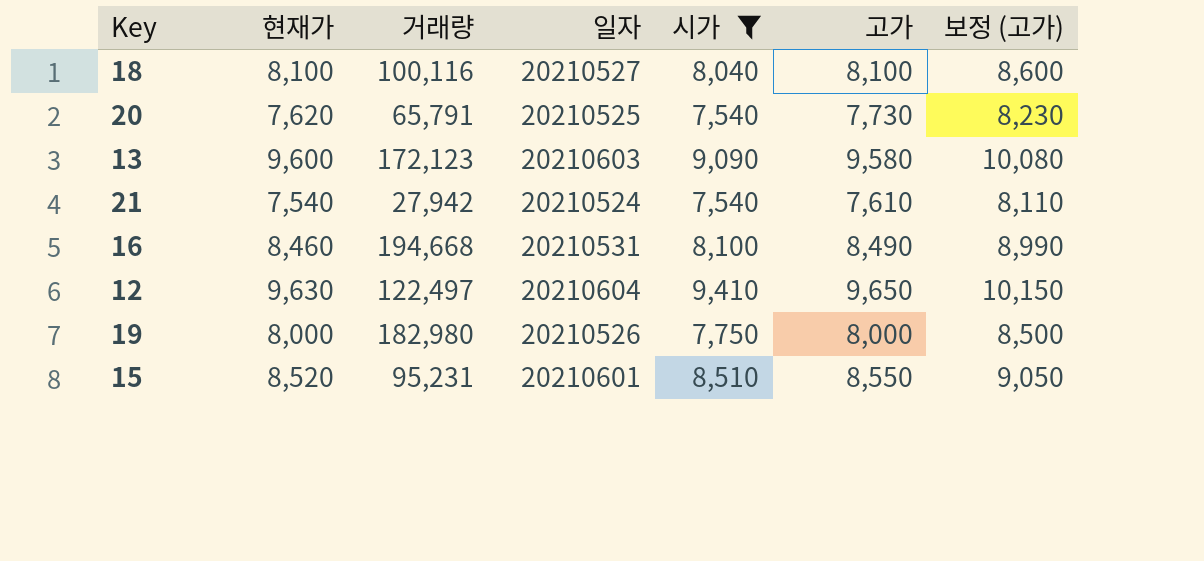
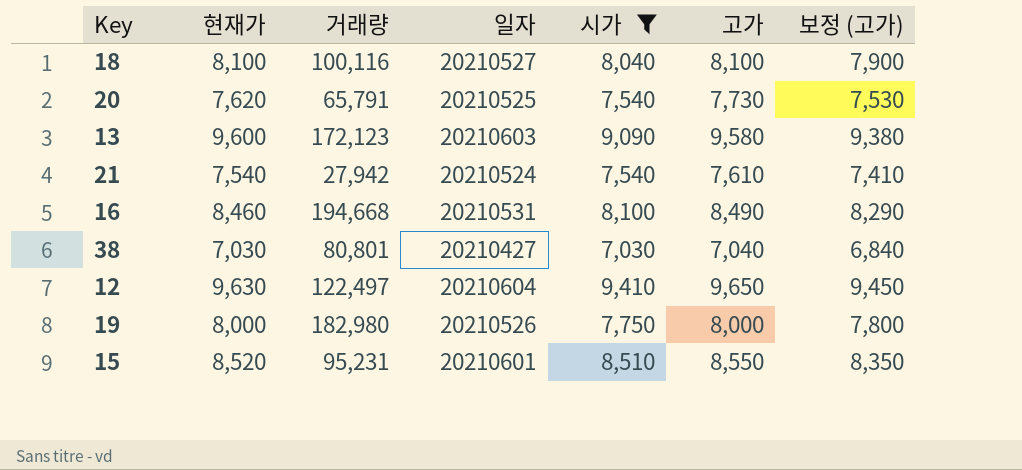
column 보정 (고가) | formula: [고가] + 500 -> [고가] - 200
row 38: none -> 7,030 | 80,801 | 20210427 | 7,030 | 7,040 | 6,840

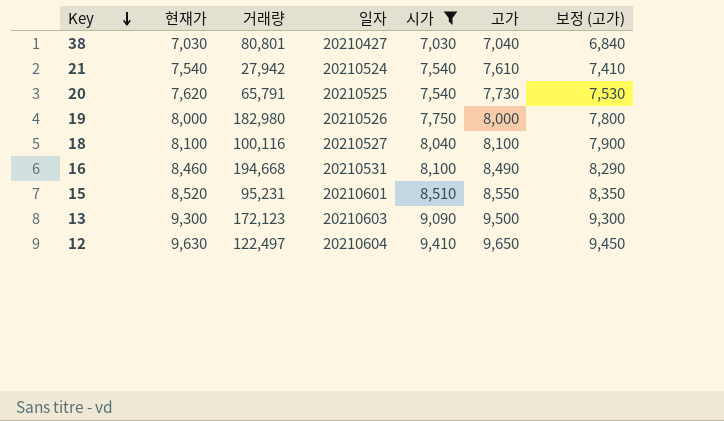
row order: none -> Key descending
13 | 현재가: 9,600 -> 9,300
13 | 고가: 9,580 -> 9,500
13 | 보정 (고가): 9,380 -> 9,300

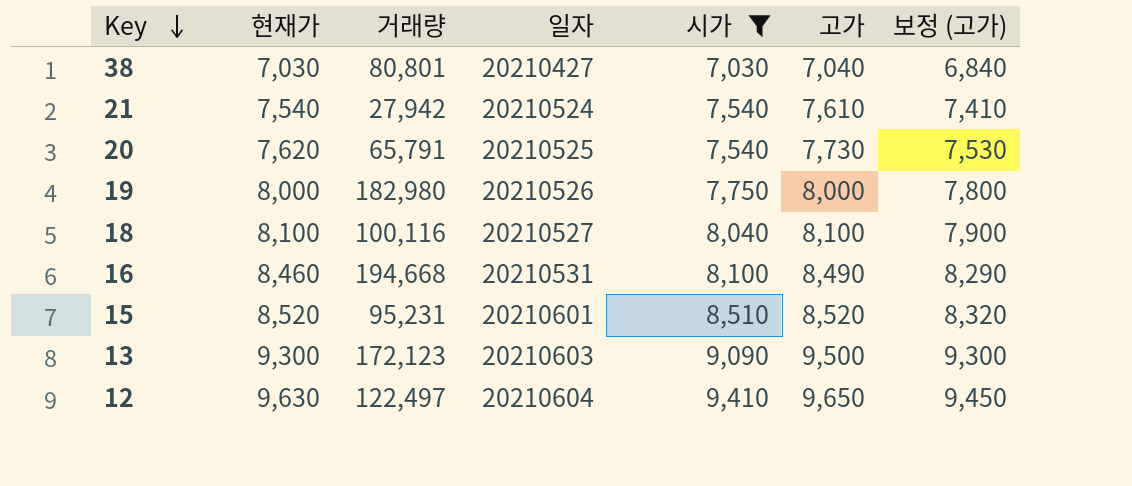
15 | 고가: 8,550 -> 8,520
15 | 보정 (고가): 8,350 -> 8,320

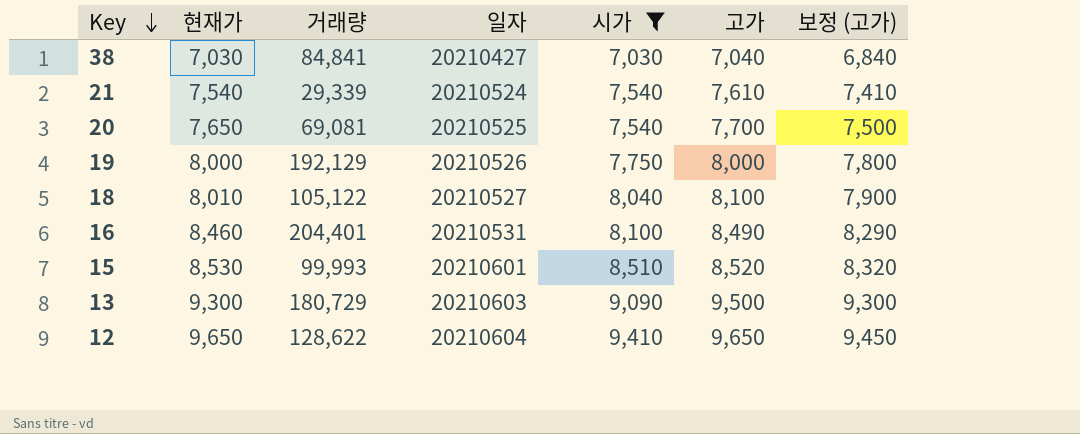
38 | 거래량: 80,801 -> 84,841
21 | 거래량: 27,942 -> 29,339
20 | 현재가: 7,620 -> 7,650
20 | 거래량: 65,791 -> 69,081
20 | 고가: 7,730 -> 7,700
20 | 보정 (고가): 7,530 -> 7,500
19 | 거래량: 182,980 -> 192,129
18 | 현재가: 8,100 -> 8,010
18 | 거래량: 100,116 -> 105,122
16 | 거래량: 194,668 -> 204,401
15 | 현재가: 8,520 -> 8,530
15 | 거래량: 95,231 -> 99,993
13 | 거래량: 172,123 -> 180,729
12 | 현재가: 9,630 -> 9,650
12 | 거래량: 122,497 -> 128,622

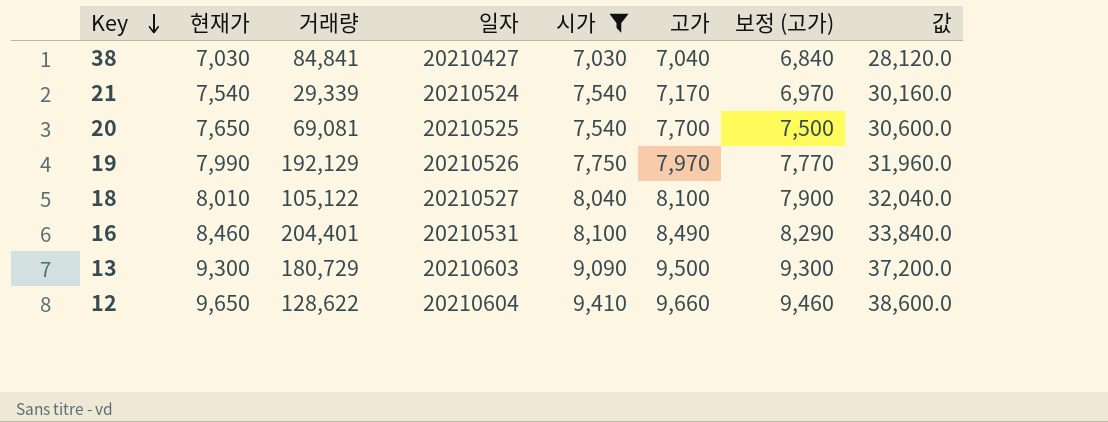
column 값 | formula: none -> [현재가] * 4
row 15: 8,530 | 99,993 | 20210601 | 8,510 | 8,520 | 8,320 -> none
21 | 고가: 7,610 -> 7,170
21 | 보정 (고가): 7,410 -> 6,970
19 | 현재가: 8,000 -> 7,990
19 | 고가: 8,000 -> 7,970
19 | 보정 (고가): 7,800 -> 7,770
12 | 고가: 9,650 -> 9,660
12 | 보정 (고가): 9,450 -> 9,460

